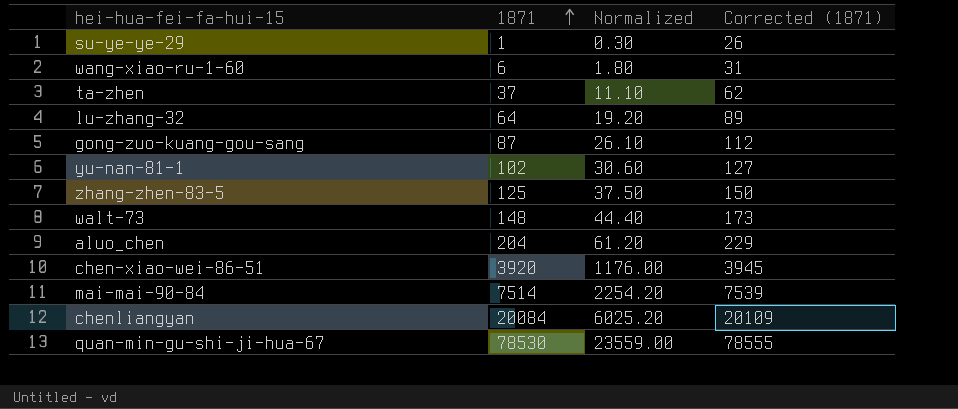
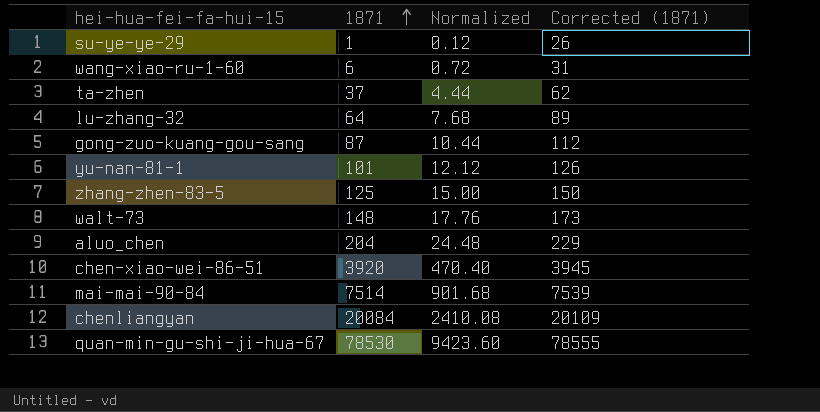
column Normalized | formula: [1871] * 0.3 -> [1871] * 0.12
yu-nan-81-1 | 1871: 102 -> 101
yu-nan-81-1 | Corrected (1871): 127 -> 126

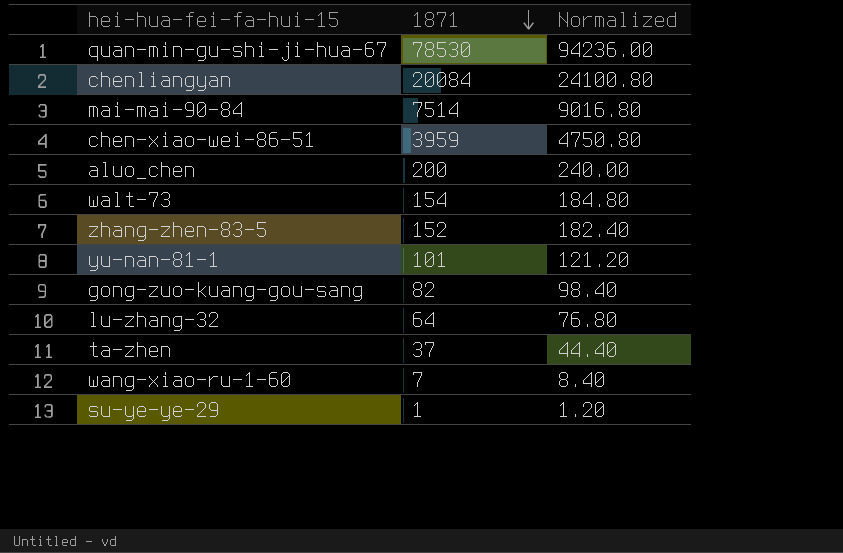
row order: 1871 ascending -> 1871 descending
column Corrected (1871) | formula: [1871] + 25 -> none
column Normalized | formula: [1871] * 0.12 -> [1871] * 1.2
chen-xiao-wei-86-51 | 1871: 3920 -> 3959
aluo_chen | 1871: 204 -> 200
walt-73 | 1871: 148 -> 154
zhang-zhen-83-5 | 1871: 125 -> 152
gong-zuo-kuang-gou-sang | 1871: 87 -> 82
wang-xiao-ru-1-60 | 1871: 6 -> 7

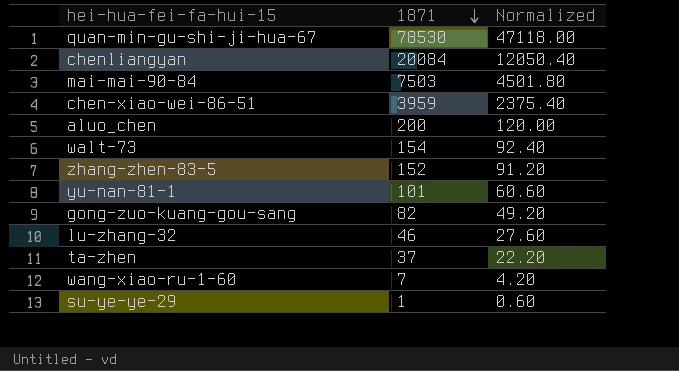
column Normalized | formula: [1871] * 1.2 -> [1871] * 0.6
mai-mai-90-84 | 1871: 7514 -> 7503
lu-zhang-32 | 1871: 64 -> 46

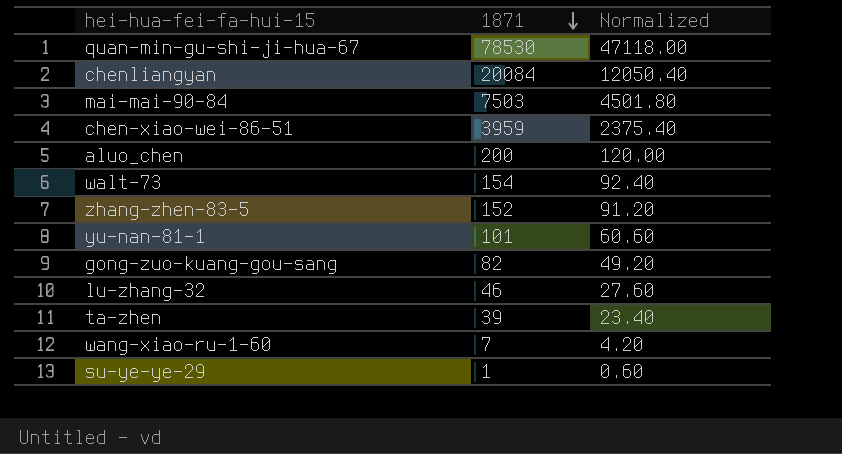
ta-zhen | 1871: 37 -> 39
ta-zhen | Normalized: 22.20 -> 23.40

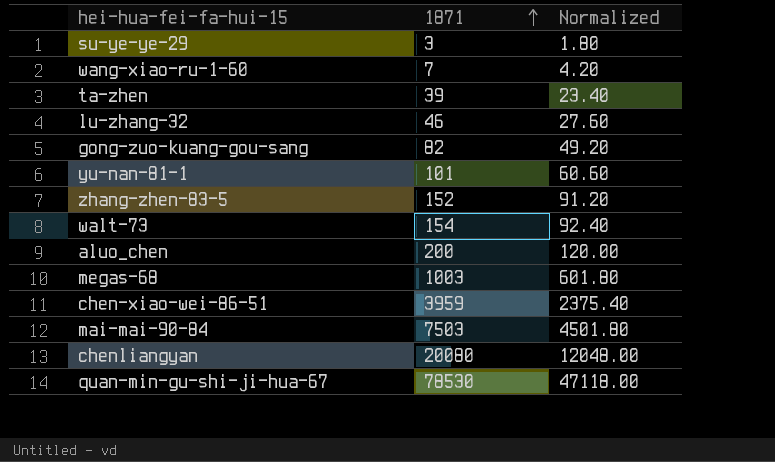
row order: 1871 descending -> 1871 ascending
su-ye-ye-29 | 1871: 1 -> 3
su-ye-ye-29 | Normalized: 0.60 -> 1.80
row megas-68: none -> 1003 | 601.80
chenliangyan | 1871: 20084 -> 20080
chenliangyan | Normalized: 12050.40 -> 12048.00

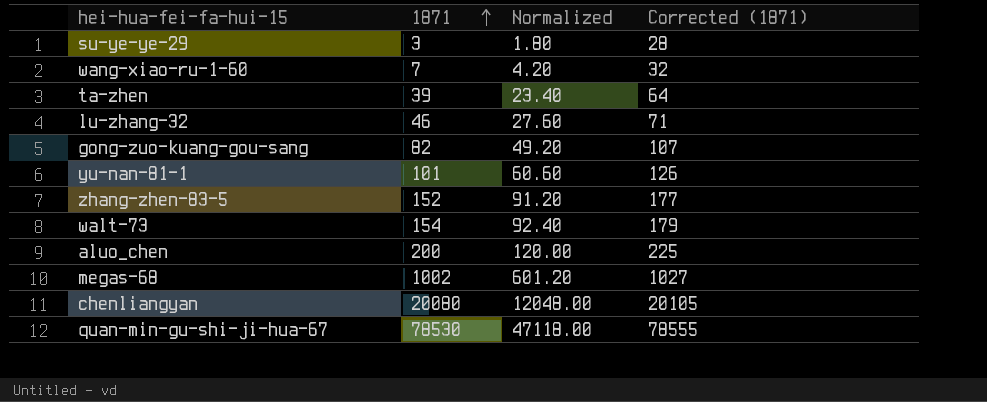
column Corrected (1871) | formula: none -> [1871] + 25
row chen-xiao-wei-86-51: 3959 | 2375.40 -> none
row mai-mai-90-84: 7503 | 4501.80 -> none
megas-68 | 1871: 1003 -> 1002
megas-68 | Normalized: 601.80 -> 601.20

